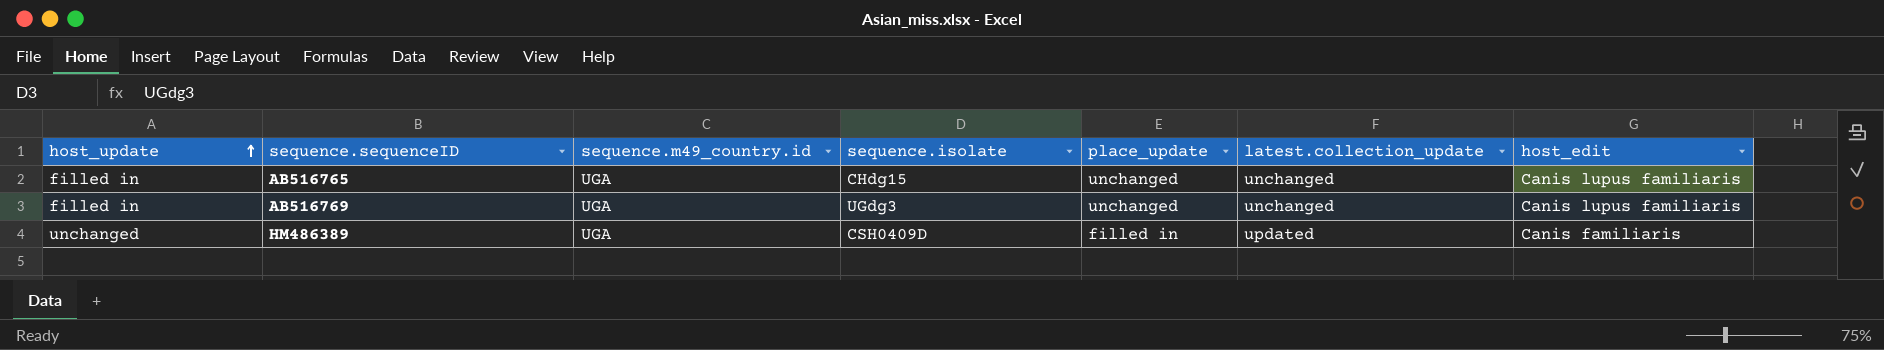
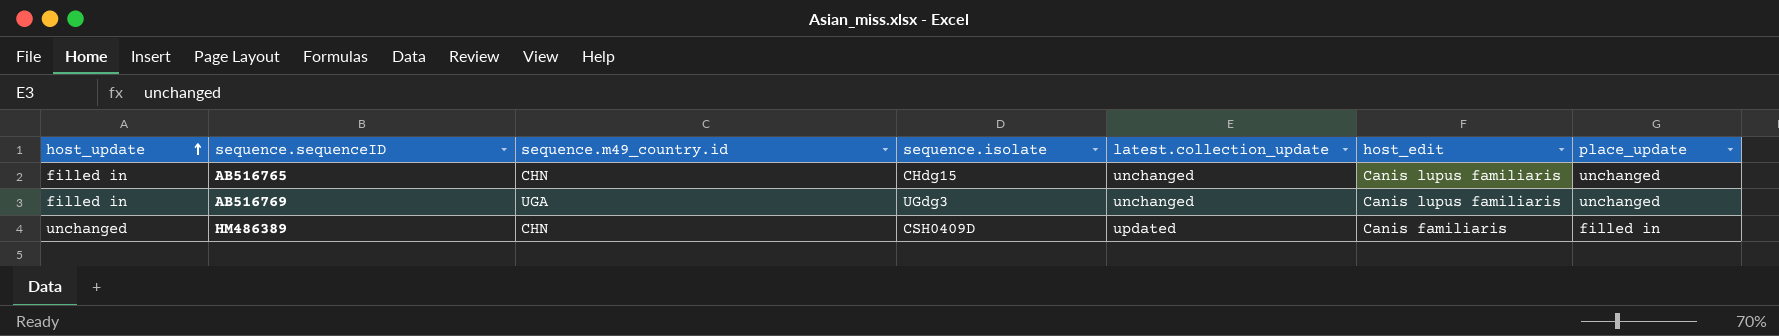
column place_update | position: 5 -> 7
AB516765 | sequence.m49_country.id: UGA -> CHN
HM486389 | sequence.m49_country.id: UGA -> CHN

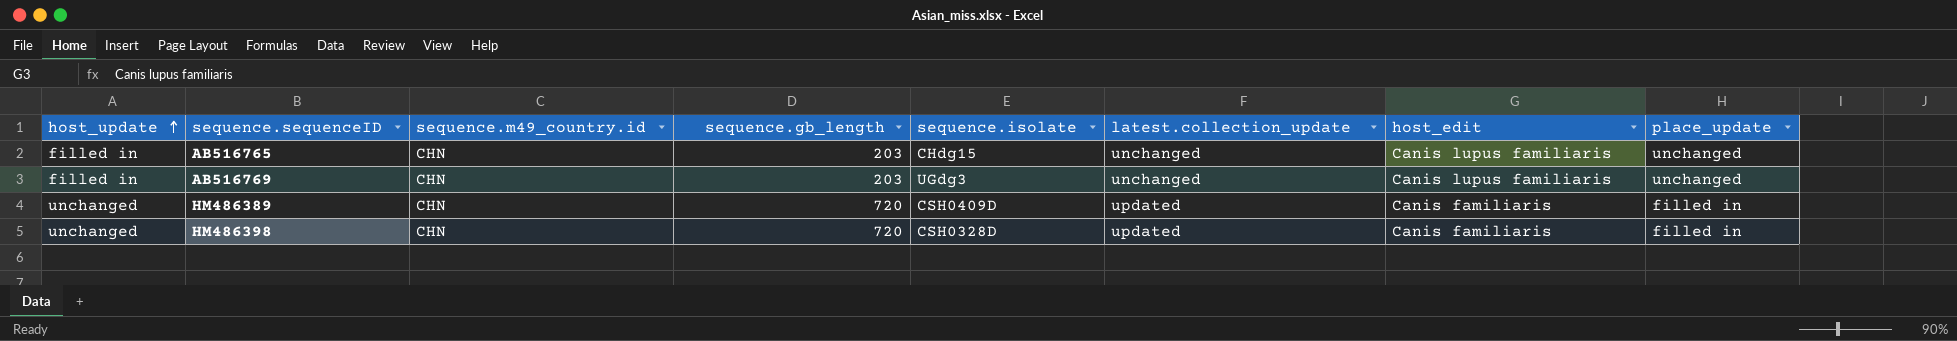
column sequence.gb_length | position: none -> 4
AB516769 | sequence.m49_country.id: UGA -> CHN
row HM486398: none -> unchanged | CHN | 720 | CSH0328D | updated | Canis familiaris | filled in

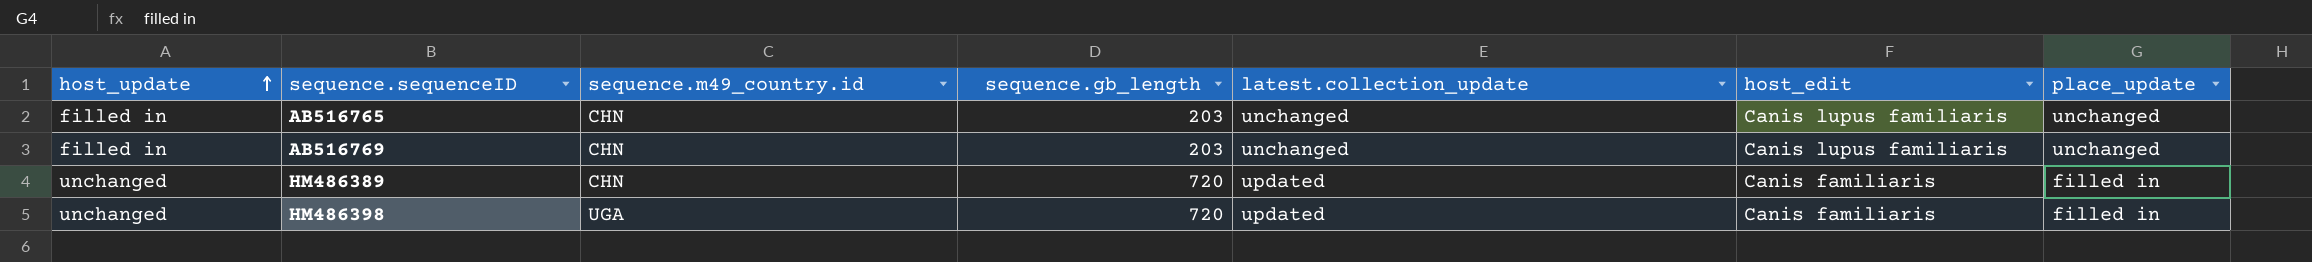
column sequence.isolate | position: 5 -> none
HM486398 | sequence.m49_country.id: CHN -> UGA

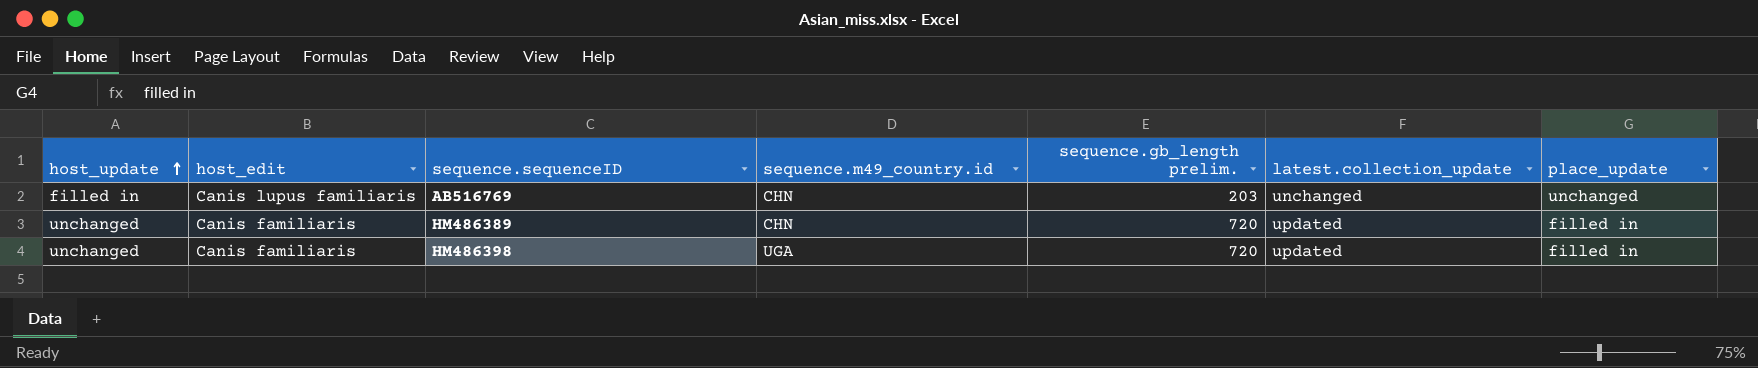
column host_edit | position: 6 -> 2
column name: sequence.gb_length -> sequence.gb_length prelim.
row AB516765: filled in | CHN | 203 | unchanged | Canis lupus familiaris | unchanged -> none

